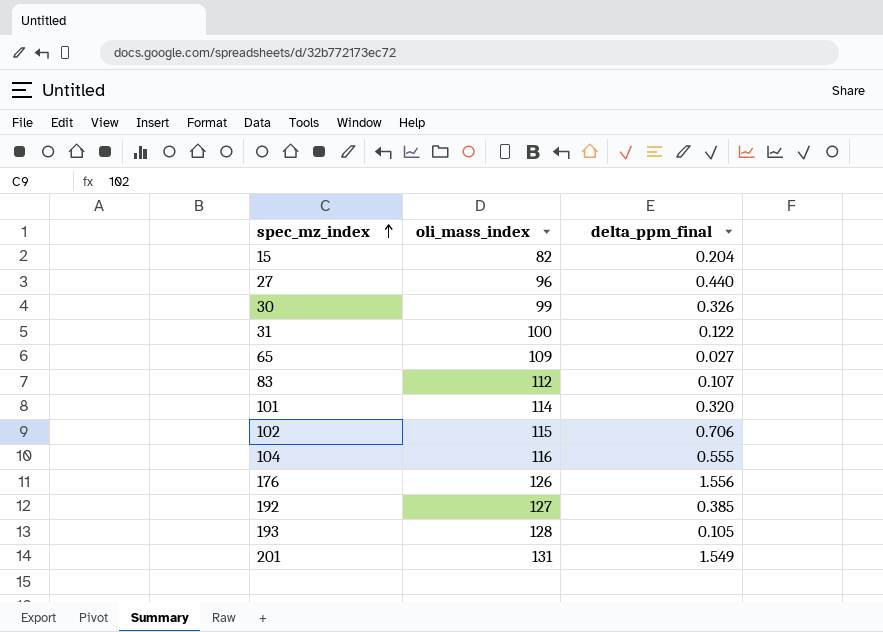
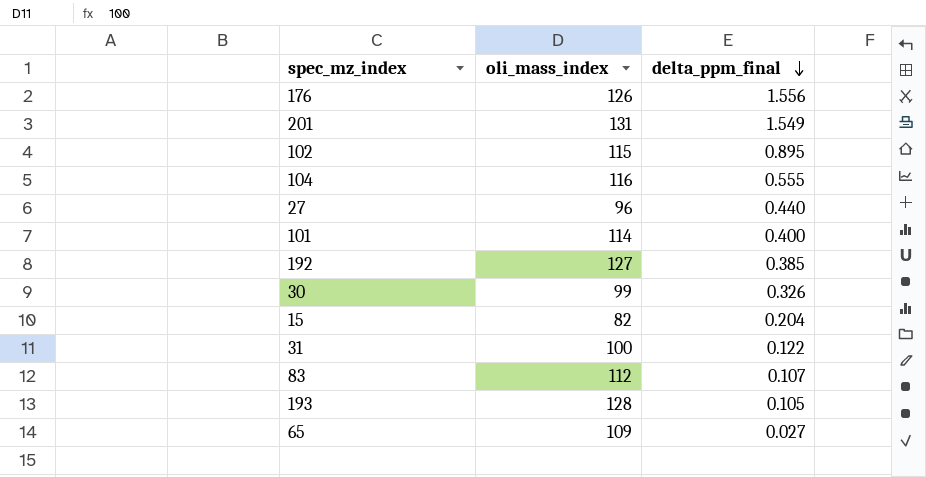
row order: spec_mz_index ascending -> delta_ppm_final descending
102 | delta_ppm_final: 0.706 -> 0.895
101 | delta_ppm_final: 0.320 -> 0.400

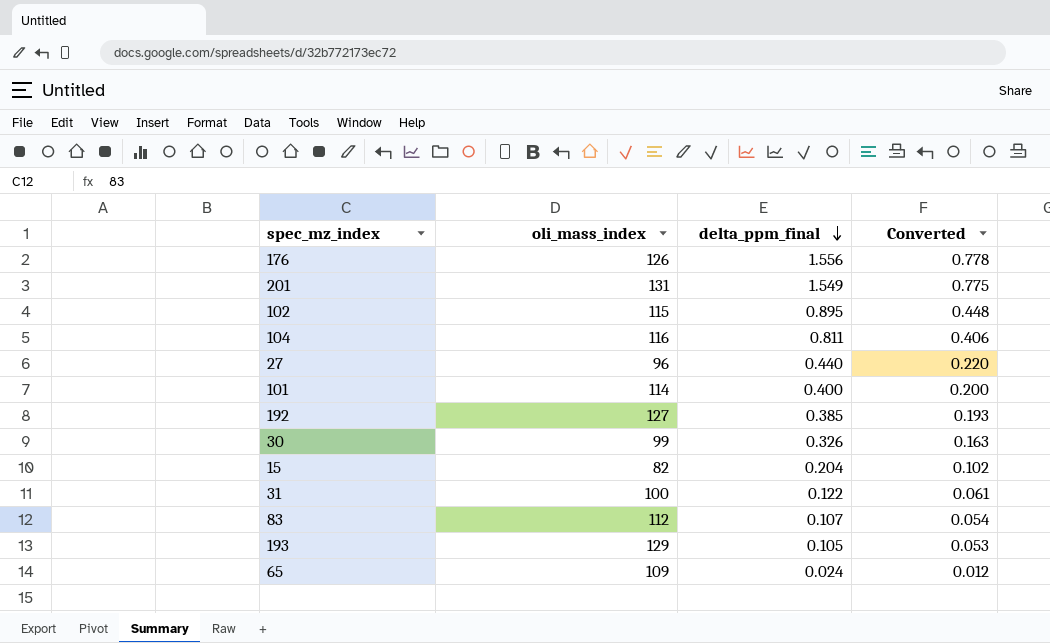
column Converted | formula: none -> [delta_ppm_final] * 0.5
104 | delta_ppm_final: 0.555 -> 0.811
193 | oli_mass_index: 128 -> 129
65 | delta_ppm_final: 0.027 -> 0.024

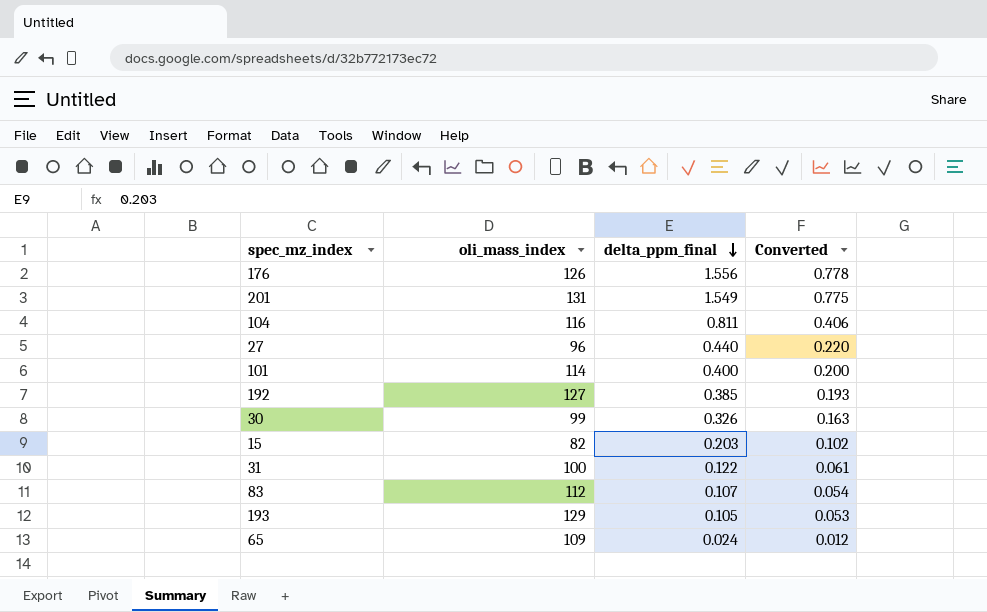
row 102: 115 | 0.895 | 0.448 -> none
15 | delta_ppm_final: 0.204 -> 0.203

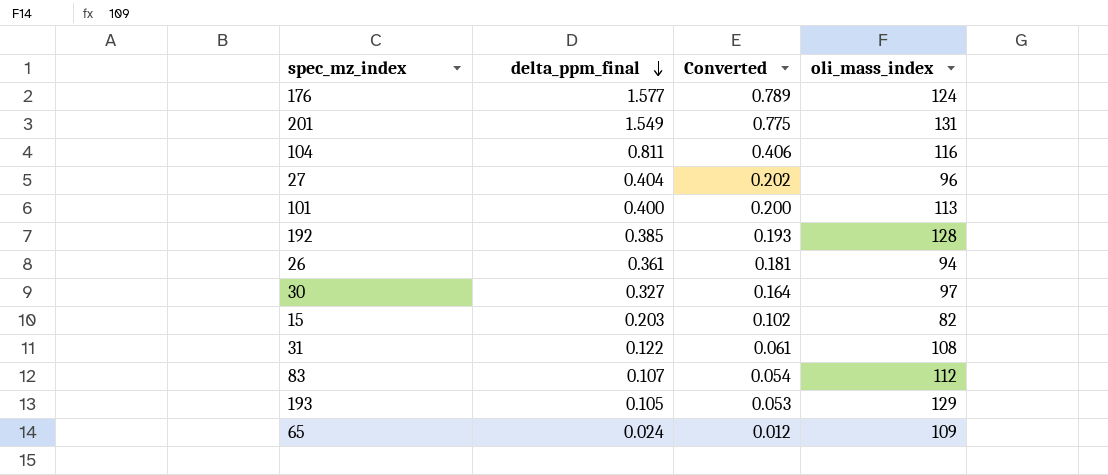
column oli_mass_index | position: 2 -> 4
176 | delta_ppm_final: 1.556 -> 1.577
176 | Converted: 0.778 -> 0.789
176 | oli_mass_index: 126 -> 124
27 | delta_ppm_final: 0.440 -> 0.404
27 | Converted: 0.220 -> 0.202
101 | oli_mass_index: 114 -> 113
192 | oli_mass_index: 127 -> 128
row 26: none -> 0.361 | 0.181 | 94
30 | delta_ppm_final: 0.326 -> 0.327
30 | Converted: 0.163 -> 0.164
30 | oli_mass_index: 99 -> 97
31 | oli_mass_index: 100 -> 108

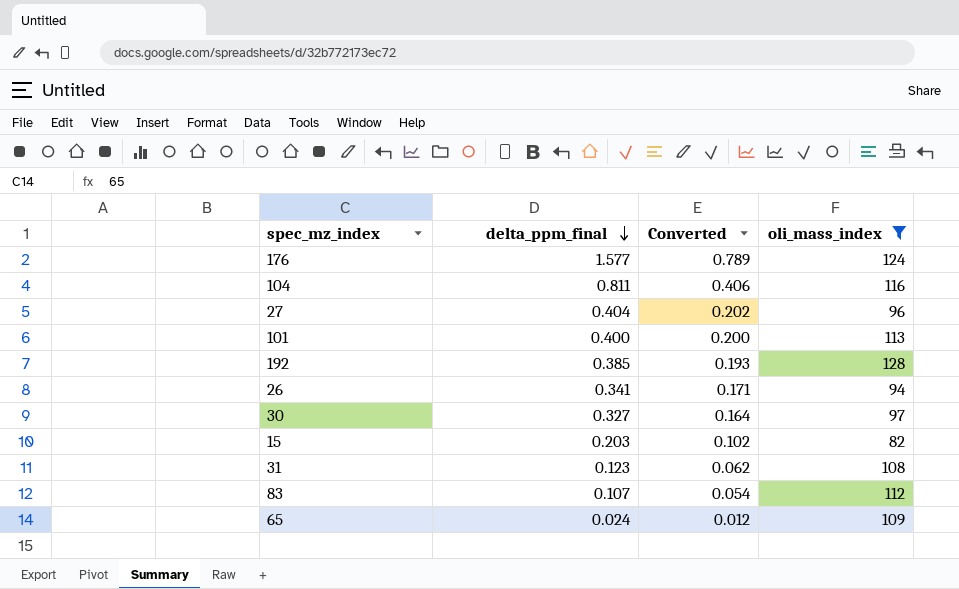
filter: none -> oli_mass_index <= 128
26 | delta_ppm_final: 0.361 -> 0.341
26 | Converted: 0.181 -> 0.171
31 | delta_ppm_final: 0.122 -> 0.123
31 | Converted: 0.061 -> 0.062

